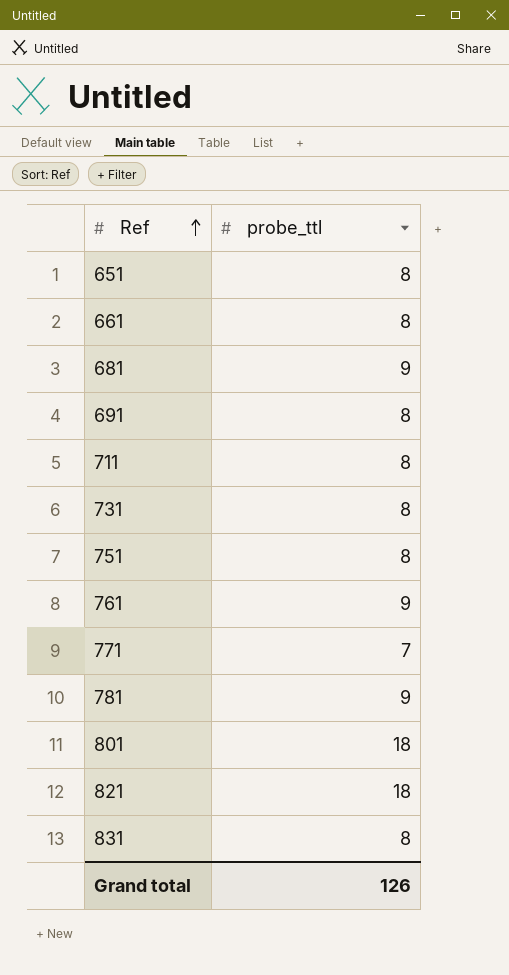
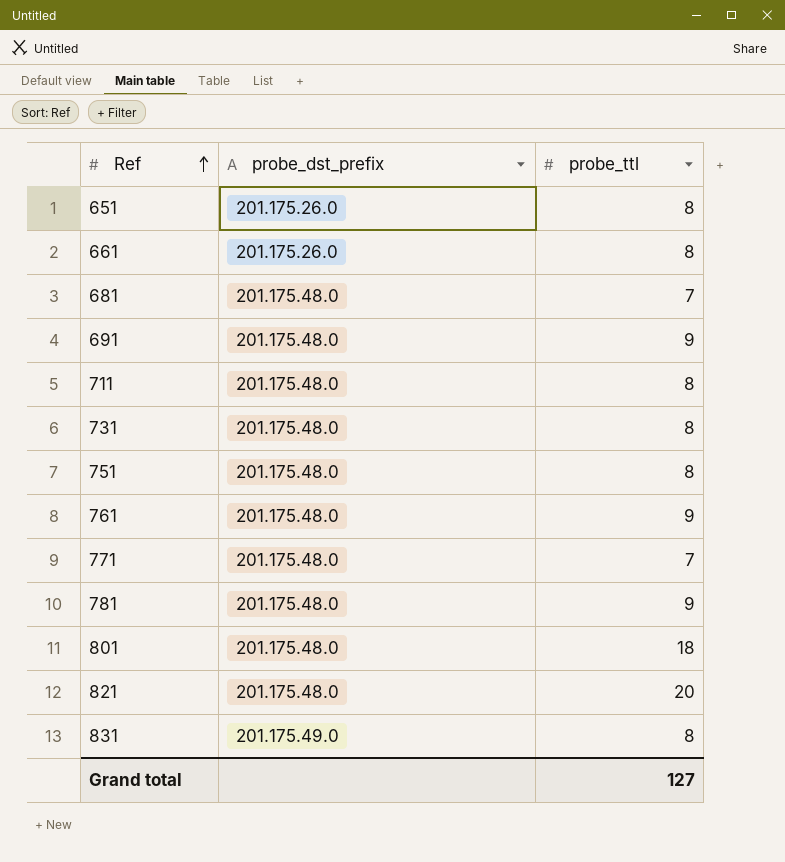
column probe_dst_prefix | position: none -> 2
681 | probe_ttl: 9 -> 7
691 | probe_ttl: 8 -> 9
821 | probe_ttl: 18 -> 20
Grand total | probe_ttl: 126 -> 127

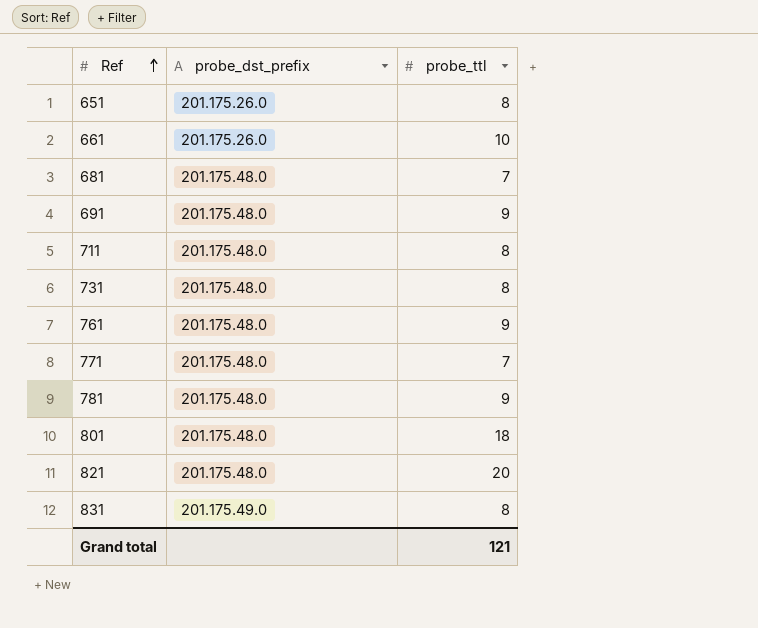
row 751: 201.175.48.0 | 8 -> none
661 | probe_ttl: 8 -> 10
Grand total | probe_ttl: 127 -> 121

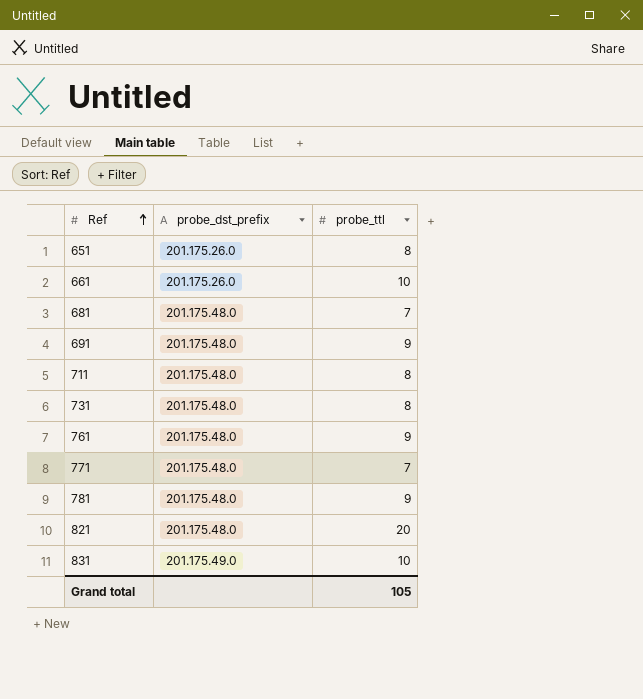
row 801: 201.175.48.0 | 18 -> none
831 | probe_ttl: 8 -> 10
Grand total | probe_ttl: 121 -> 105

